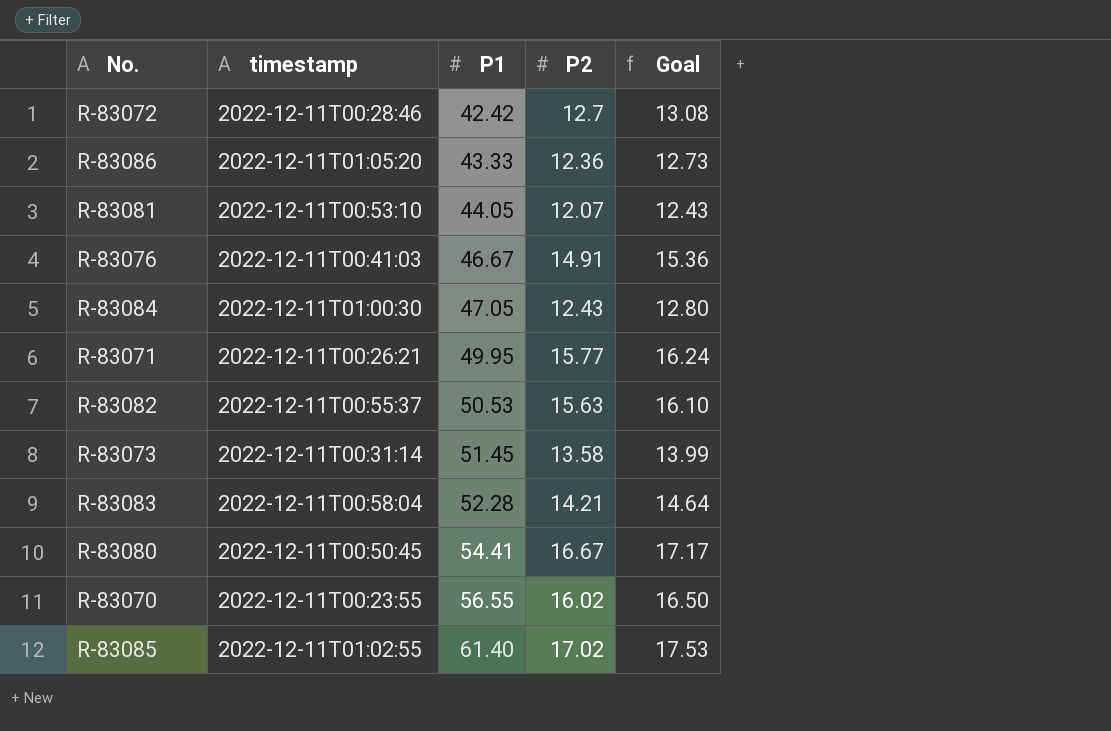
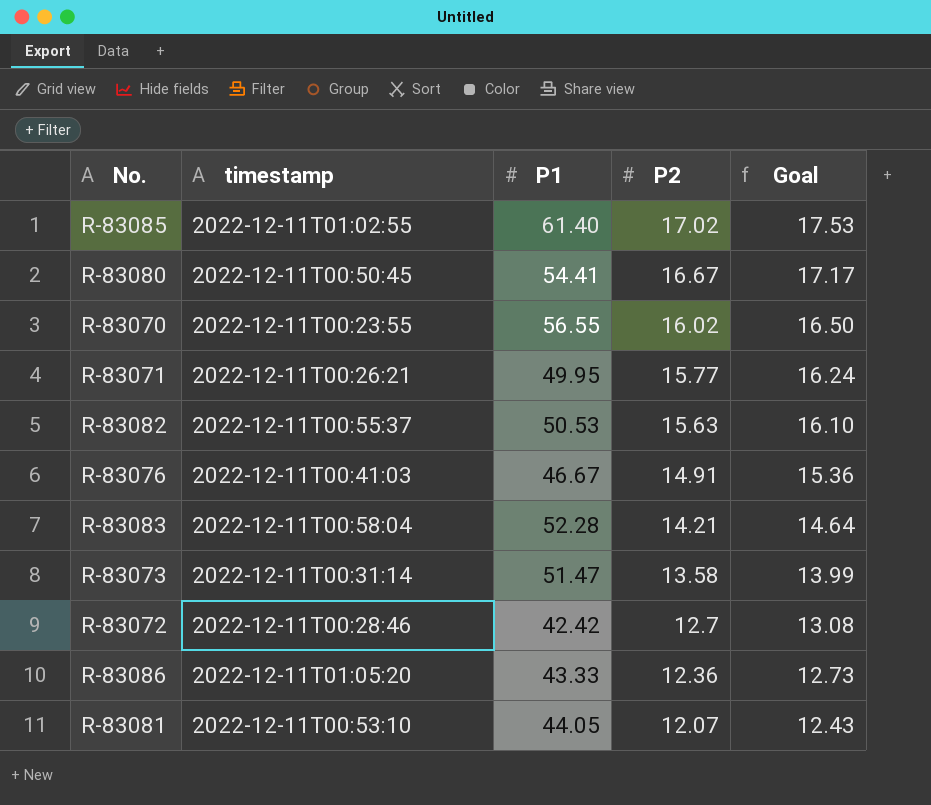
row order: P1 ascending -> P2 descending
row R-83084: 2022-12-11T01:00:30 | 47.05 | 12.43 | 12.80 -> none
R-83073 | P1: 51.45 -> 51.47

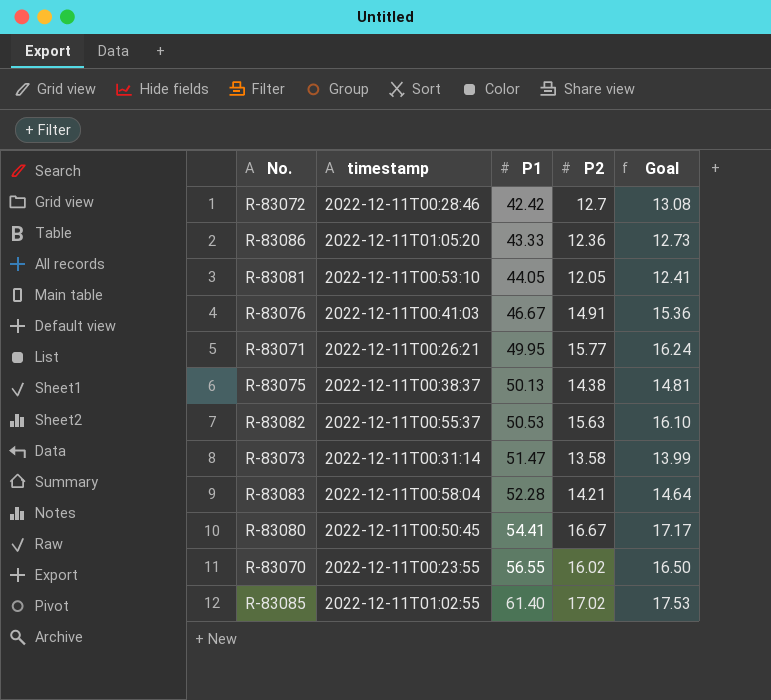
row order: P2 descending -> P1 ascending
R-83081 | P2: 12.07 -> 12.05
R-83081 | Goal: 12.43 -> 12.41
row R-83075: none -> 2022-12-11T00:38:37 | 50.13 | 14.38 | 14.81

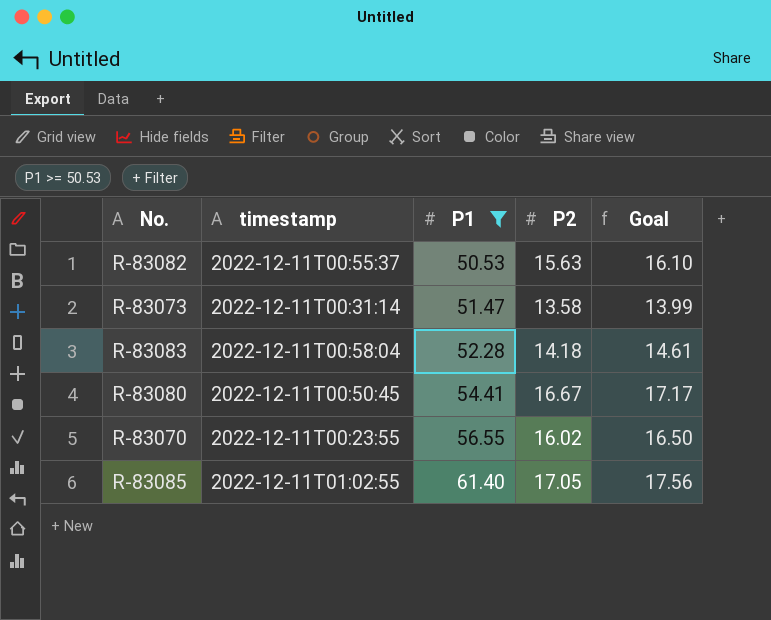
filter: none -> P1 >= 50.53
R-83083 | P2: 14.21 -> 14.18
R-83083 | Goal: 14.64 -> 14.61
R-83085 | P2: 17.02 -> 17.05
R-83085 | Goal: 17.53 -> 17.56

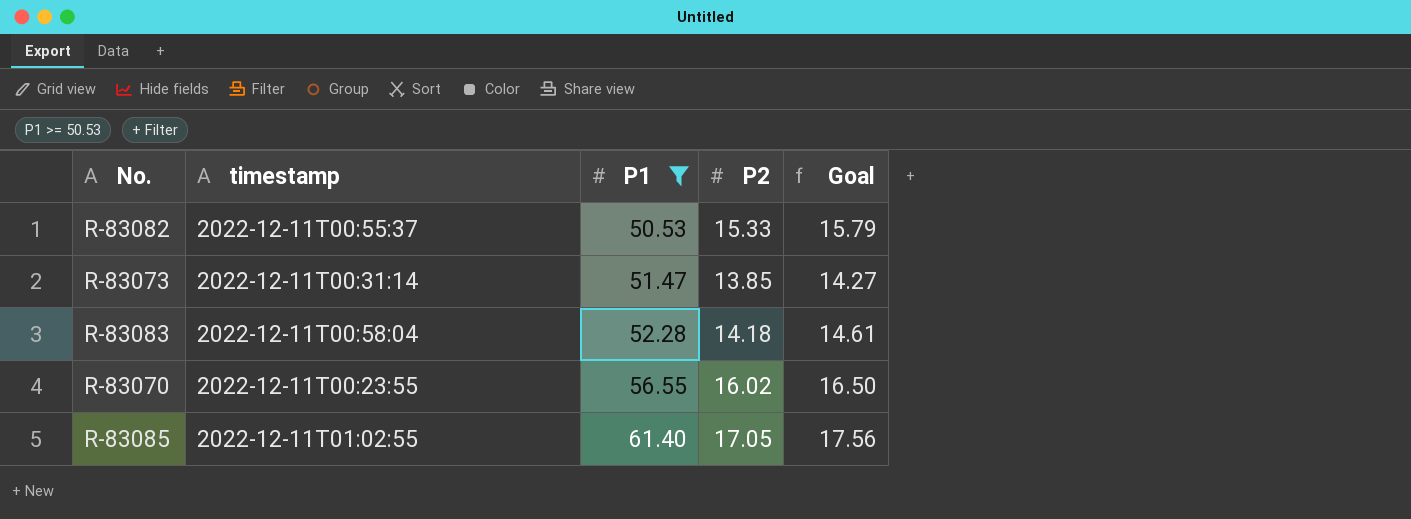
row R-83080: 2022-12-11T00:50:45 | 54.41 | 16.67 | 17.17 -> none
R-83082 | P2: 15.63 -> 15.33
R-83082 | Goal: 16.10 -> 15.79
R-83073 | P2: 13.58 -> 13.85
R-83073 | Goal: 13.99 -> 14.27

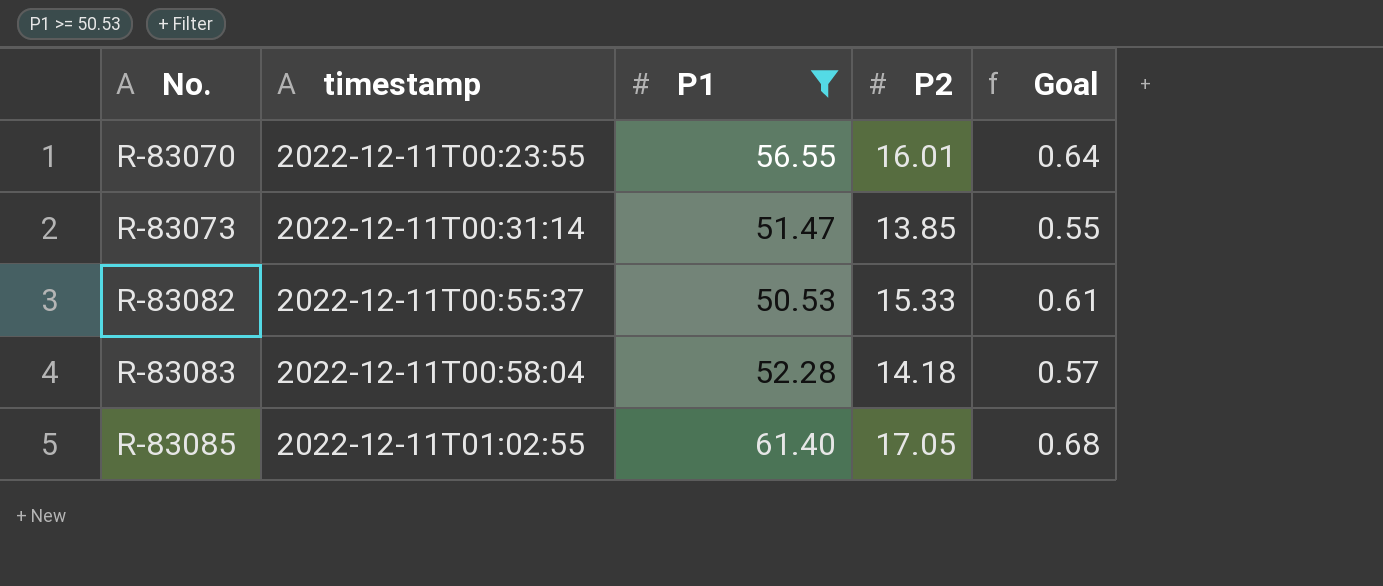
row order: P1 ascending -> No. ascending
column Goal | formula: [P2] * 1.03 -> [P2] * 0.04
R-83070 | P2: 16.02 -> 16.01

